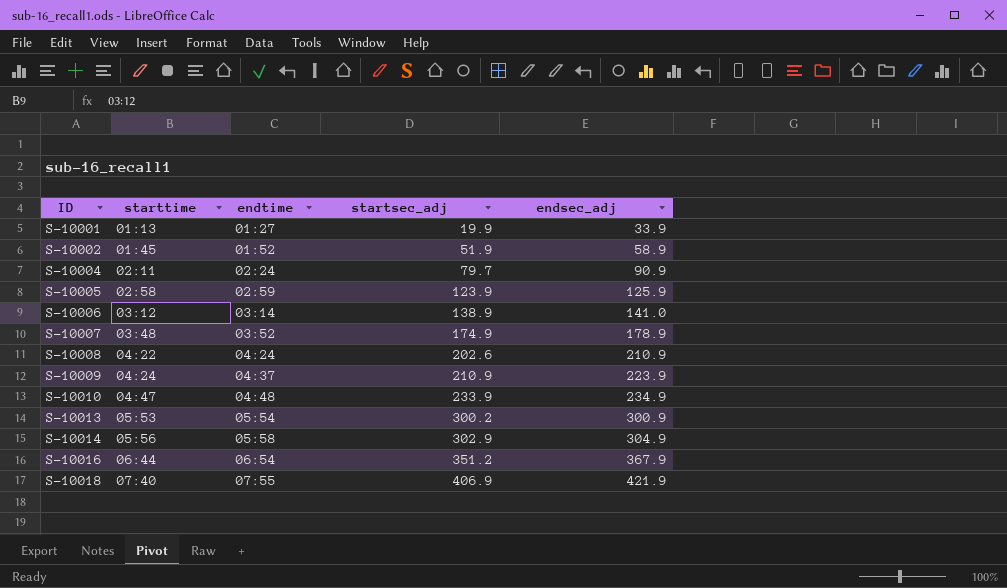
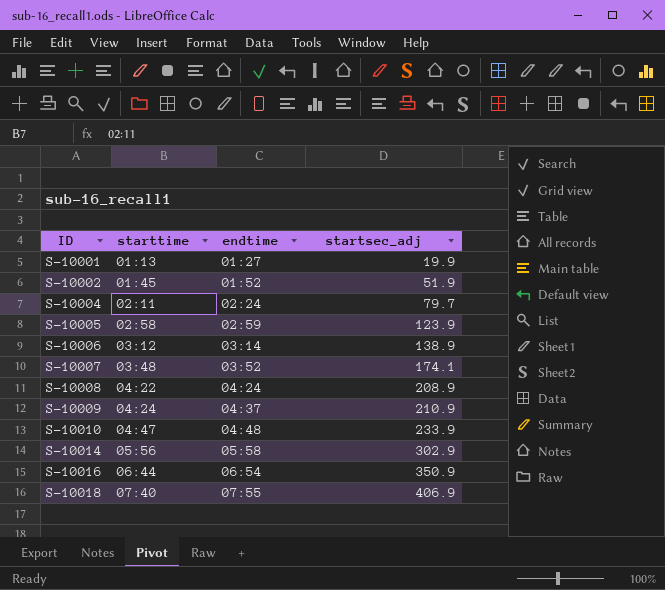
column endsec_adj | position: 5 -> none
row S-10013: 05:53 | 05:54 | 300.2 | 300.9 -> none
S-10007 | startsec_adj: 174.9 -> 174.1
S-10008 | startsec_adj: 202.6 -> 208.9
S-10016 | startsec_adj: 351.2 -> 350.9

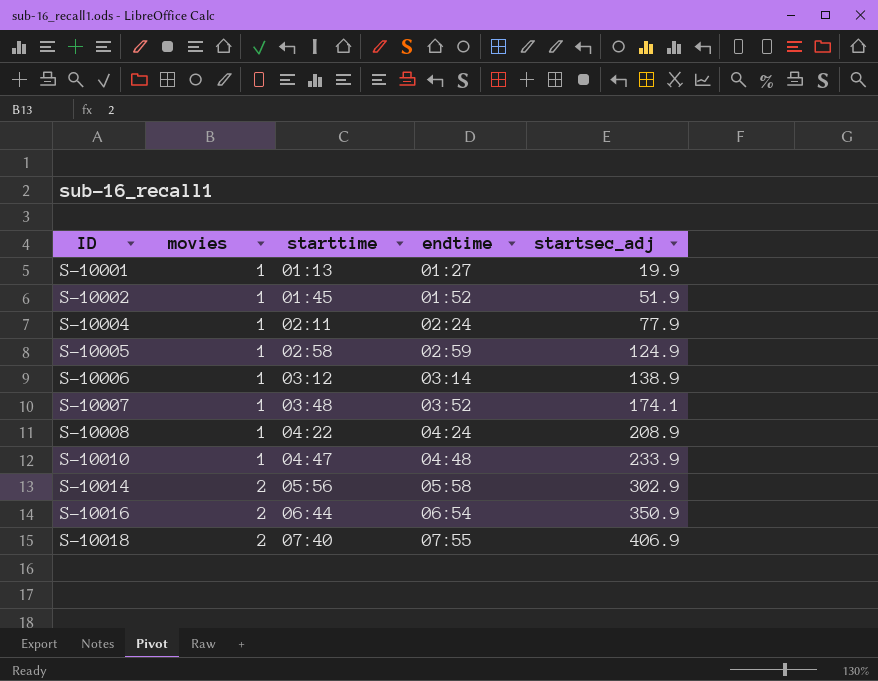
column movies | position: none -> 2
row S-10009: 04:24 | 04:37 | 210.9 -> none
S-10004 | startsec_adj: 79.7 -> 77.9
S-10005 | startsec_adj: 123.9 -> 124.9

